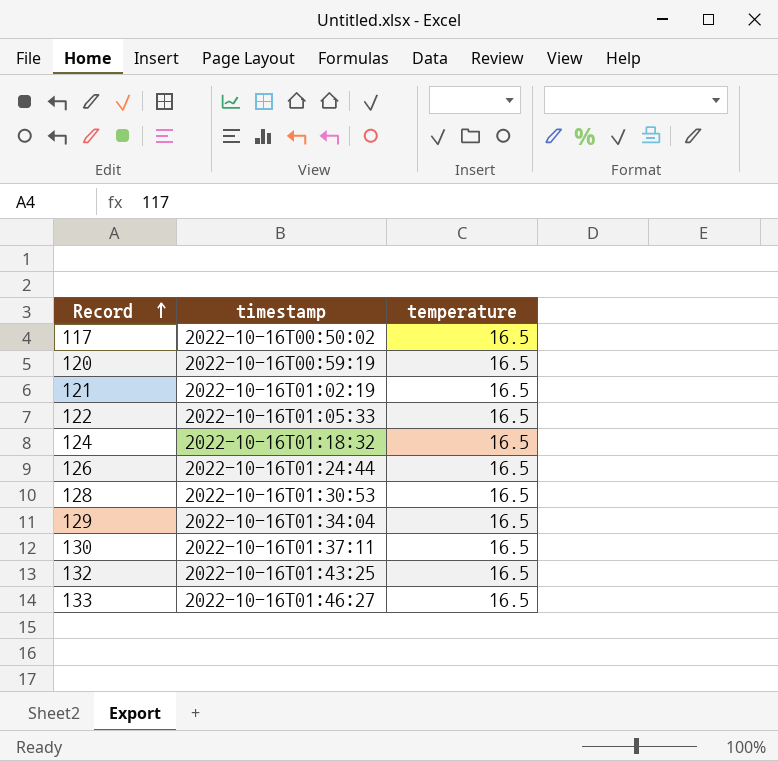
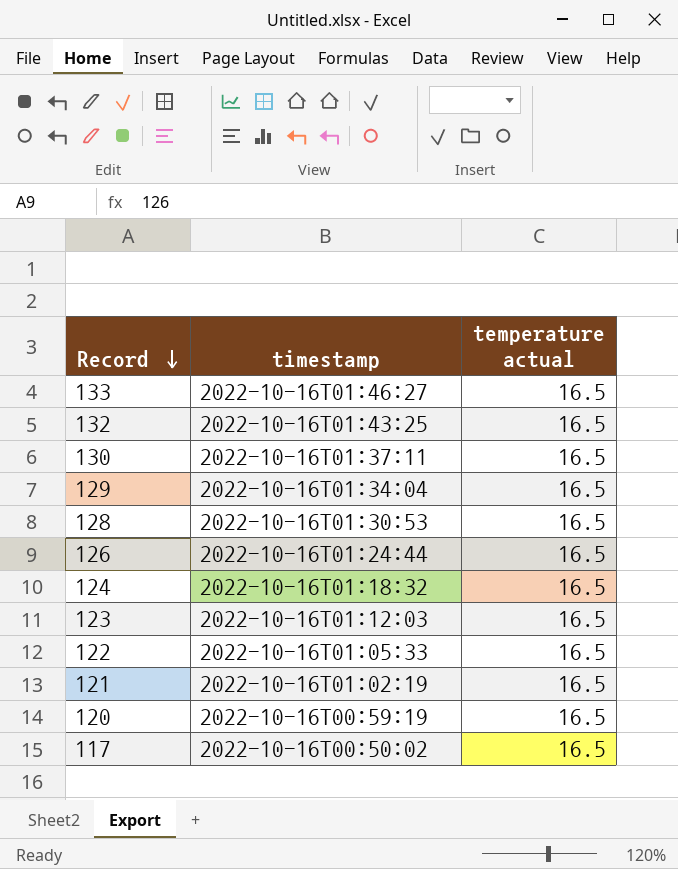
row order: Record ascending -> Record descending
column name: temperature -> temperature actual
row 123: none -> 2022-10-16T01:12:03 | 16.5

